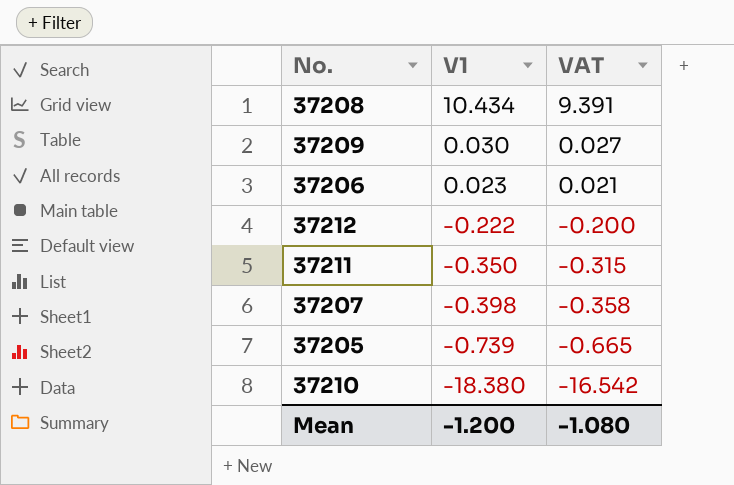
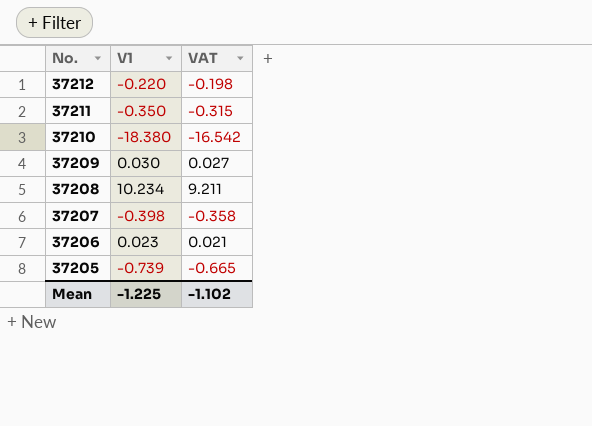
row order: V1 descending -> No. descending
37212 | V1: -0.222 -> -0.220
37212 | VAT: -0.200 -> -0.198
37208 | V1: 10.434 -> 10.234
37208 | VAT: 9.391 -> 9.211
Mean | V1: -1.200 -> -1.225
Mean | VAT: -1.080 -> -1.102

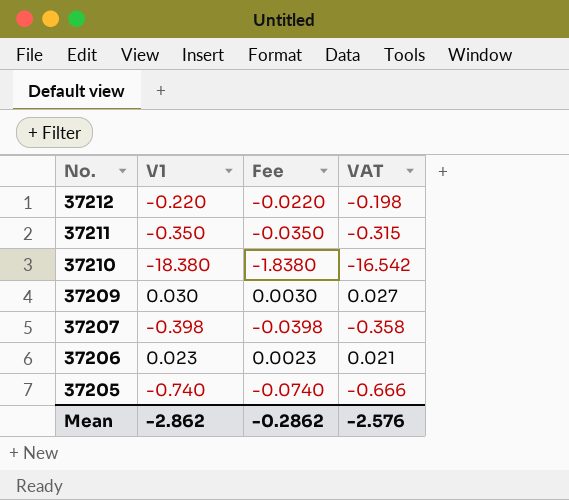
column Fee | formula: none -> [V1] * 0.1
row 37208: 10.234 | 9.211 -> none
37205 | V1: -0.739 -> -0.740
37205 | VAT: -0.665 -> -0.666
Mean | V1: -1.225 -> -2.862
Mean | VAT: -1.102 -> -2.576

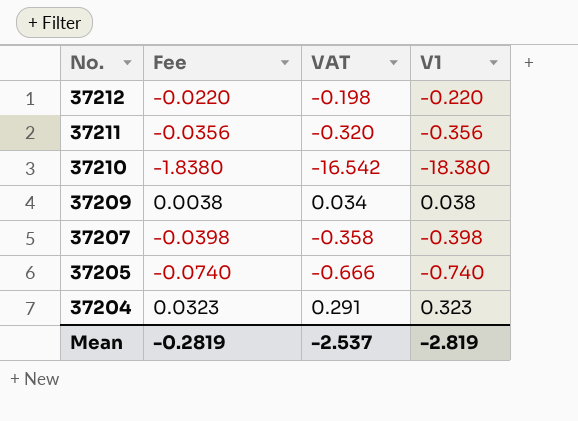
column V1 | position: 2 -> 4
row 37206: 0.023 | 0.0023 | 0.021 -> none
37211 | Fee: -0.0350 -> -0.0356
37211 | VAT: -0.315 -> -0.320
37211 | V1: -0.350 -> -0.356
37209 | Fee: 0.0030 -> 0.0038
37209 | VAT: 0.027 -> 0.034
37209 | V1: 0.030 -> 0.038
row 37204: none -> 0.0323 | 0.291 | 0.323
Mean | Fee: -0.2862 -> -0.2819
Mean | VAT: -2.576 -> -2.537
Mean | V1: -2.862 -> -2.819

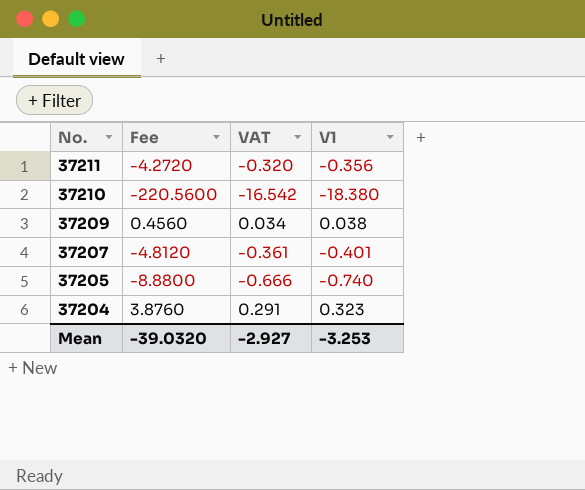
column Fee | formula: [V1] * 0.1 -> [V1] * 12
row 37212: -0.0220 | -0.198 | -0.220 -> none
37207 | VAT: -0.358 -> -0.361
37207 | V1: -0.398 -> -0.401
Mean | Fee: -0.2819 -> -39.0320
Mean | VAT: -2.537 -> -2.927
Mean | V1: -2.819 -> -3.253

